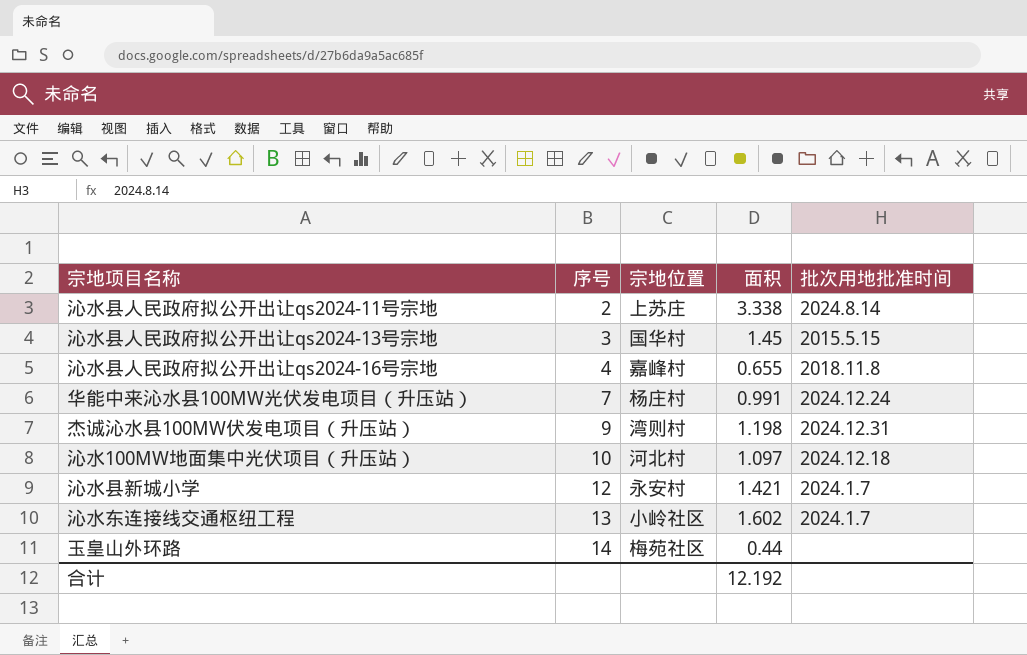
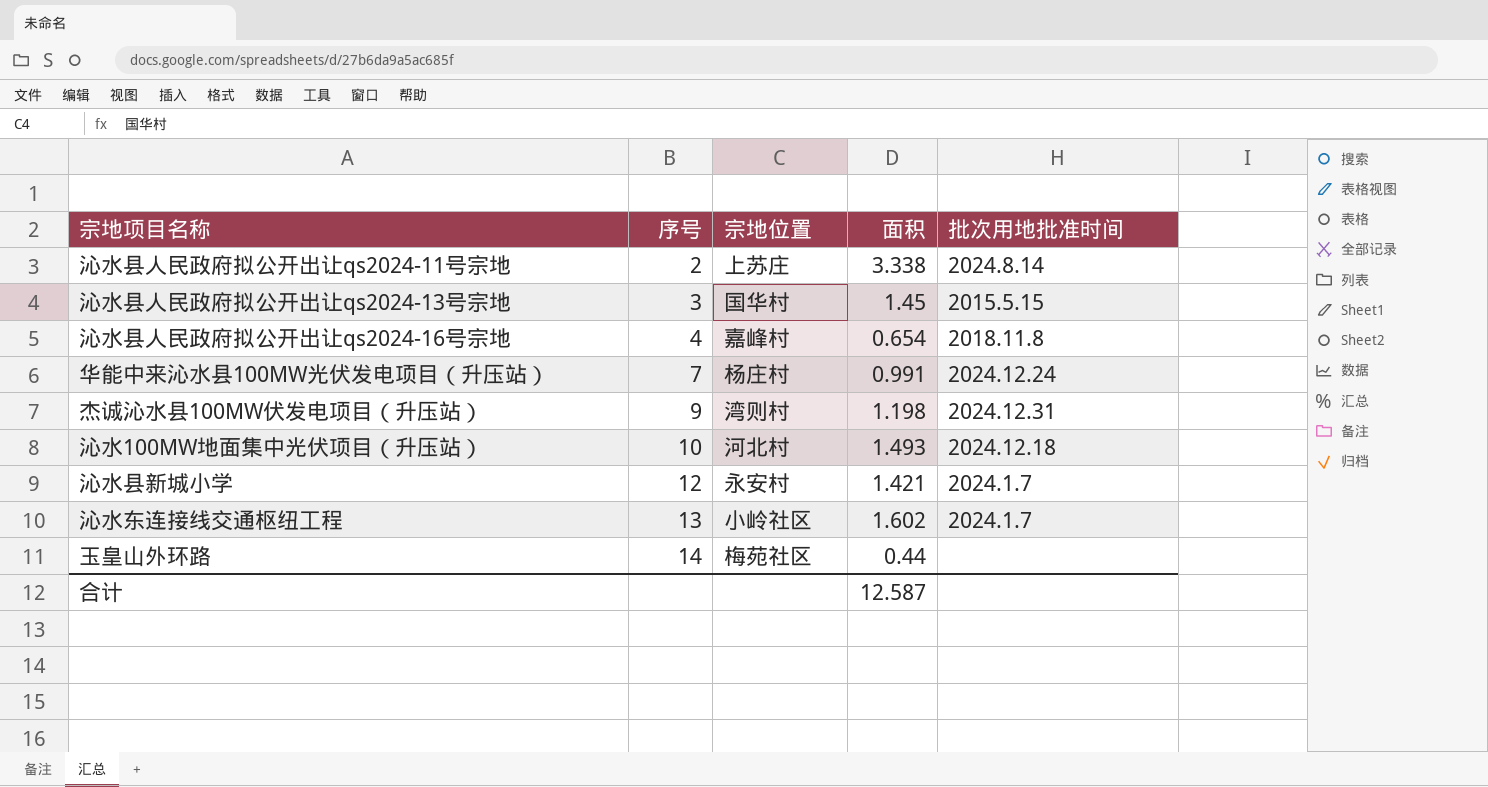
沁水县人民政府拟公开出让qs2024-16号宗地 | 面积: 0.655 -> 0.654
沁水100MW地面集中光伏项目（升压站） | 面积: 1.097 -> 1.493
合计 | 面积: 12.192 -> 12.587

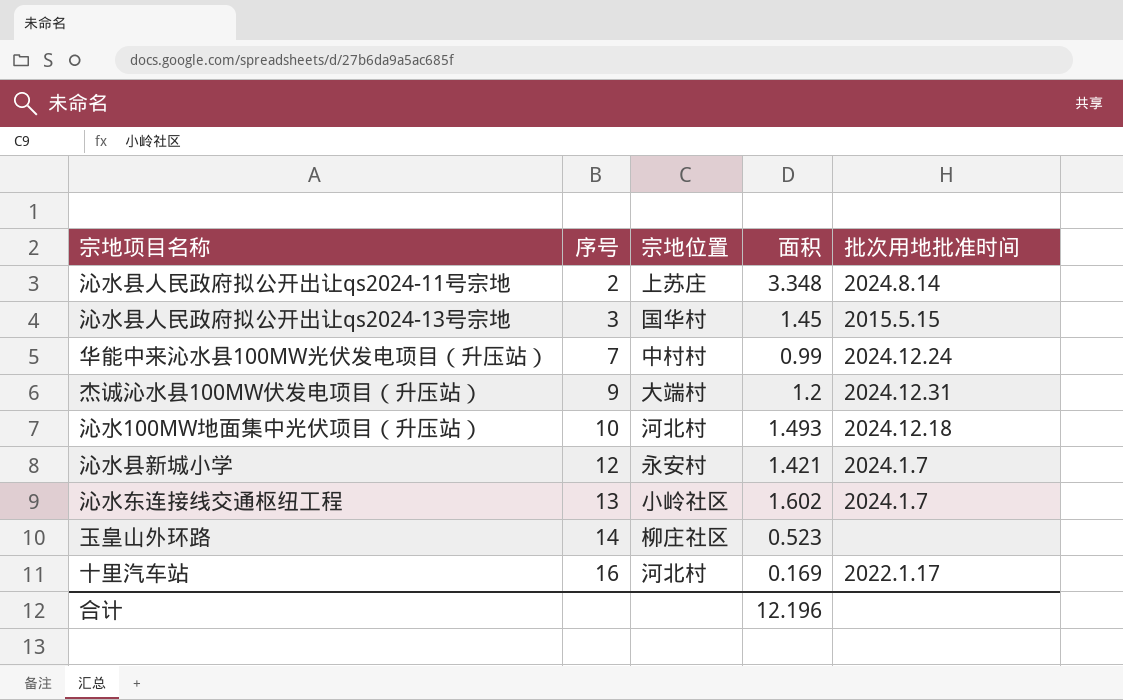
row 沁水县人民政府拟公开出让qs2024-16号宗地: 4 | 嘉峰村 | 0.654 | 2018.11.8 -> none
沁水县人民政府拟公开出让qs2024-11号宗地 | 面积: 3.338 -> 3.348
华能中来沁水县100MW光伏发电项目（升压站） | 宗地位置: 杨庄村 -> 中村村
华能中来沁水县100MW光伏发电项目（升压站） | 面积: 0.991 -> 0.99
杰诚沁水县100MW伏发电项目（升压站） | 宗地位置: 湾则村 -> 大端村
杰诚沁水县100MW伏发电项目（升压站） | 面积: 1.198 -> 1.2
玉皇山外环路 | 宗地位置: 梅苑社区 -> 柳庄社区
玉皇山外环路 | 面积: 0.44 -> 0.523
row 十里汽车站: none -> 16 | 河北村 | 0.169 | 2022.1.17
合计 | 面积: 12.587 -> 12.196

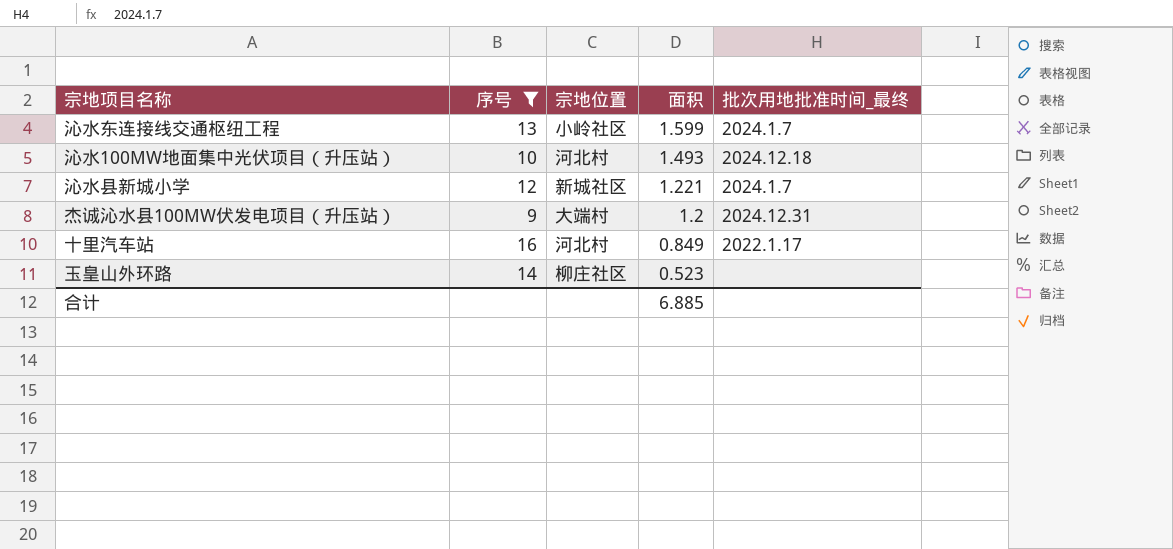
filter: none -> 序号 >= 9
row order: 序号 ascending -> 面积 descending
column name: 批次用地批准时间 -> 批次用地批准时间_最终
沁水东连接线交通枢纽工程 | 面积: 1.602 -> 1.599
沁水县新城小学 | 宗地位置: 永安村 -> 新城社区
沁水县新城小学 | 面积: 1.421 -> 1.221
十里汽车站 | 面积: 0.169 -> 0.849
合计 | 面积: 12.196 -> 6.885

